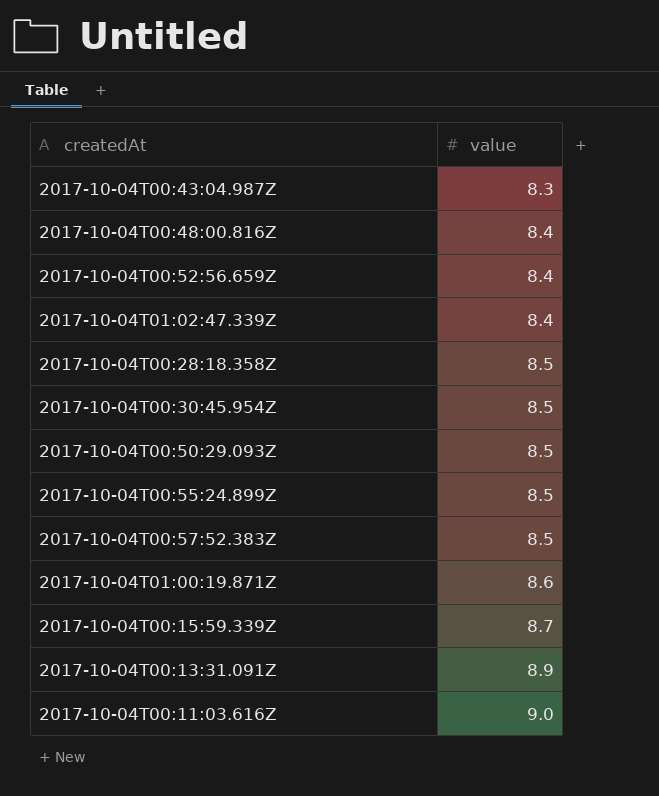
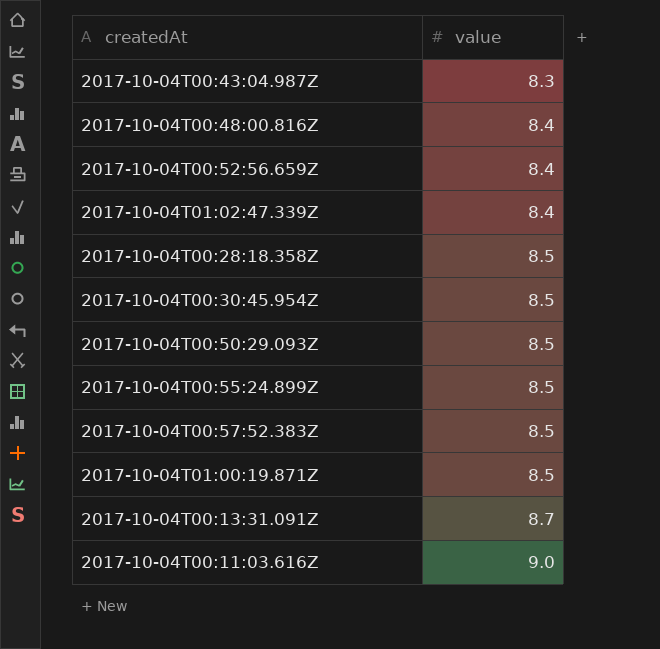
row 2017-10-04T00:15:59.339Z: 8.7 -> none
2017-10-04T01:00:19.871Z | value: 8.6 -> 8.5
2017-10-04T00:13:31.091Z | value: 8.9 -> 8.7

